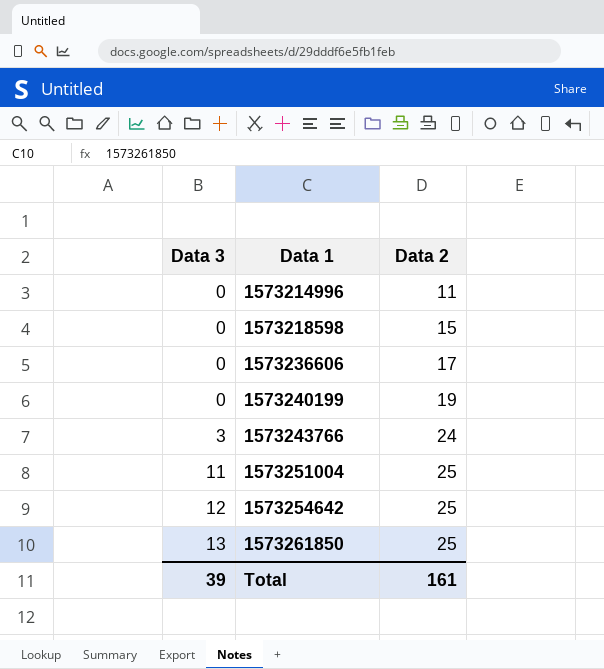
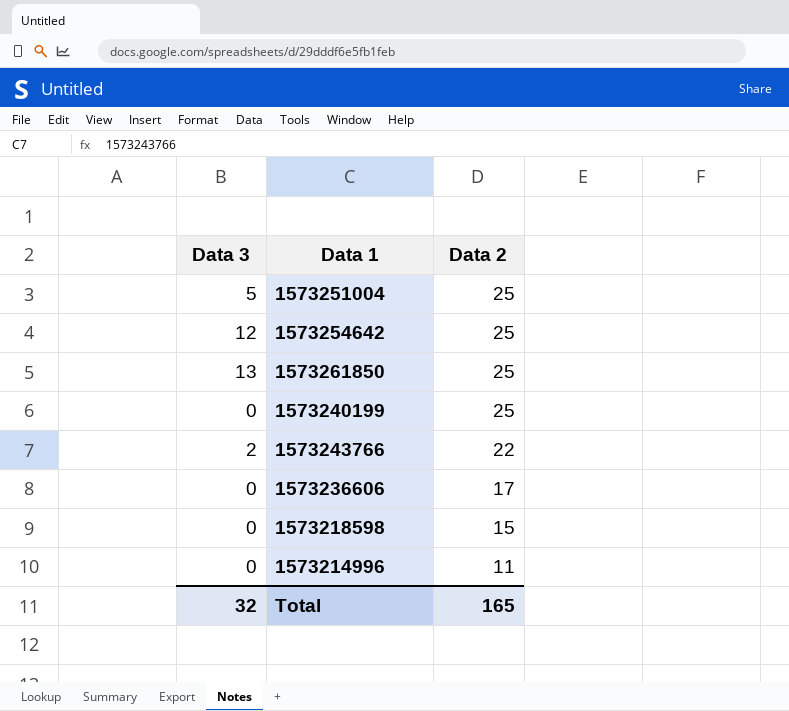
row order: Data 3 ascending -> Data 2 descending
1573251004 | Data 3: 11 -> 5
1573240199 | Data 2: 19 -> 25
1573243766 | Data 3: 3 -> 2
1573243766 | Data 2: 24 -> 22
Total | Data 3: 39 -> 32
Total | Data 2: 161 -> 165

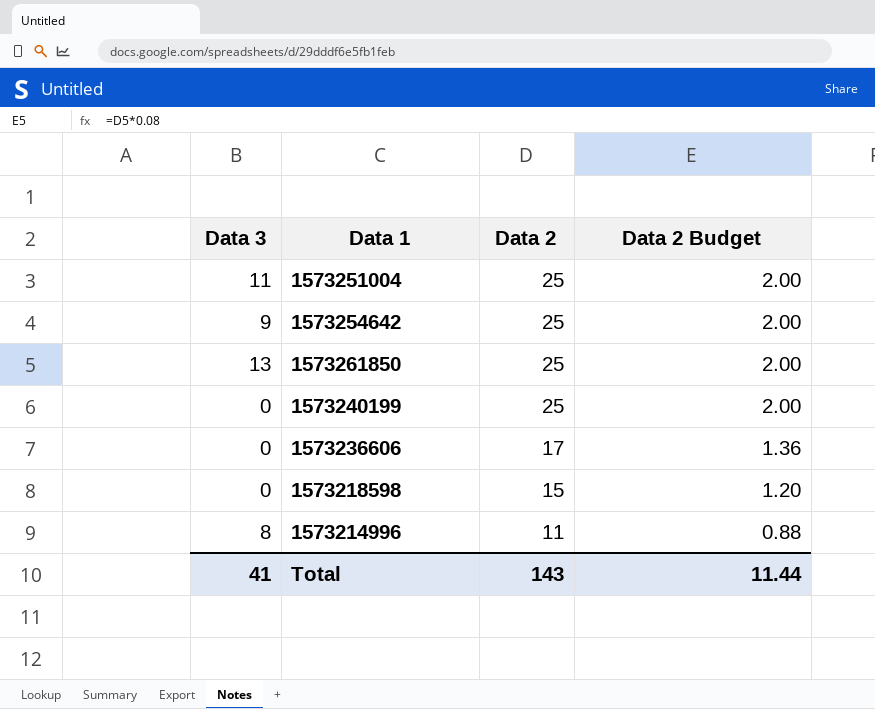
column Data 2 Budget | formula: none -> [Data 2] * 0.08
row 1573243766: 2 | 22 -> none
1573251004 | Data 3: 5 -> 11
1573254642 | Data 3: 12 -> 9
1573214996 | Data 3: 0 -> 8
Total | Data 3: 32 -> 41
Total | Data 2: 165 -> 143

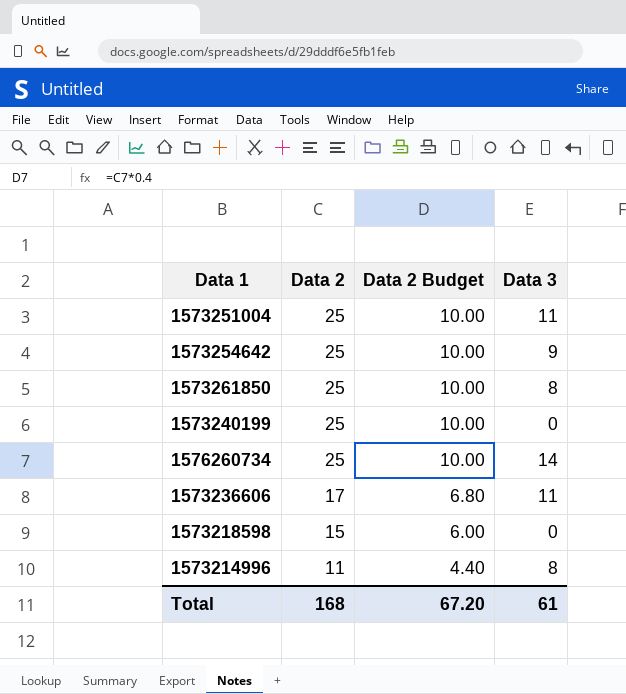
column Data 2 Budget | formula: [Data 2] * 0.08 -> [Data 2] * 0.4
column Data 3 | position: 1 -> 4
1573261850 | Data 3: 13 -> 8
row 1576260734: none -> 25 | 10.00 | 14
1573236606 | Data 3: 0 -> 11
Total | Data 2: 143 -> 168
Total | Data 2 Budget: 11.44 -> 67.20
Total | Data 3: 41 -> 61

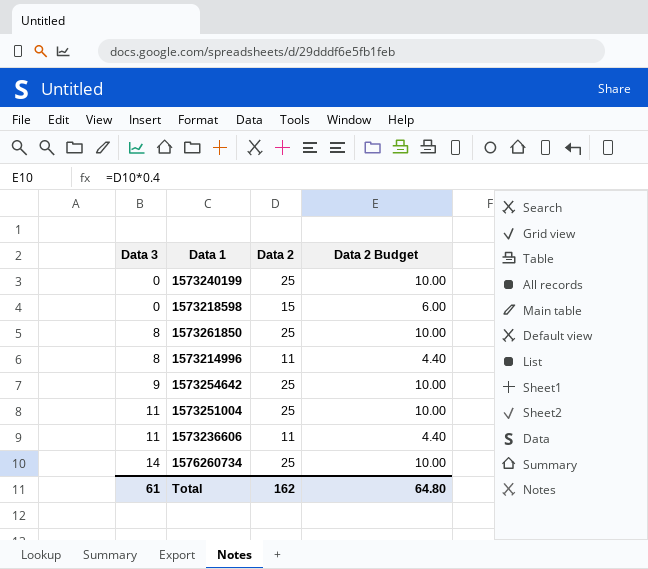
row order: Data 2 descending -> Data 3 ascending
column Data 3 | position: 4 -> 1
1573236606 | Data 2: 17 -> 11
1573236606 | Data 2 Budget: 6.80 -> 4.40
Total | Data 2: 168 -> 162
Total | Data 2 Budget: 67.20 -> 64.80

